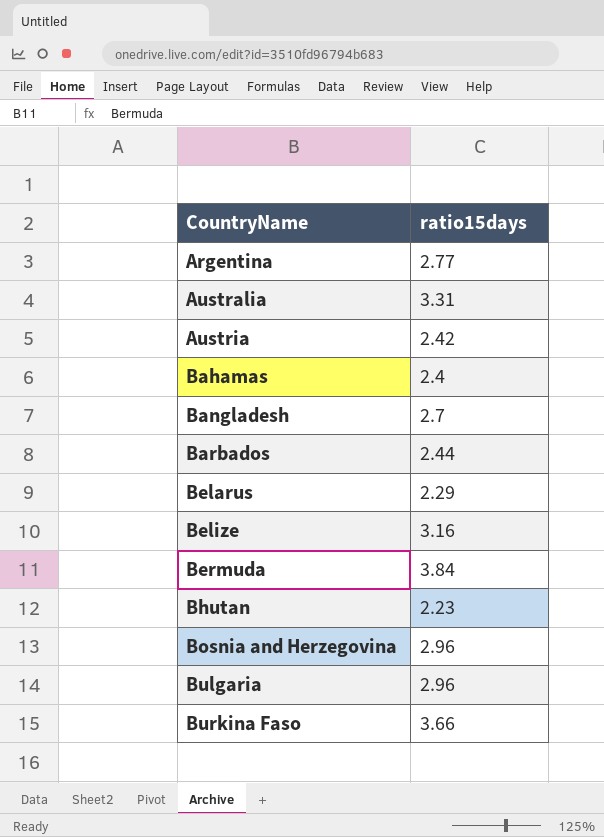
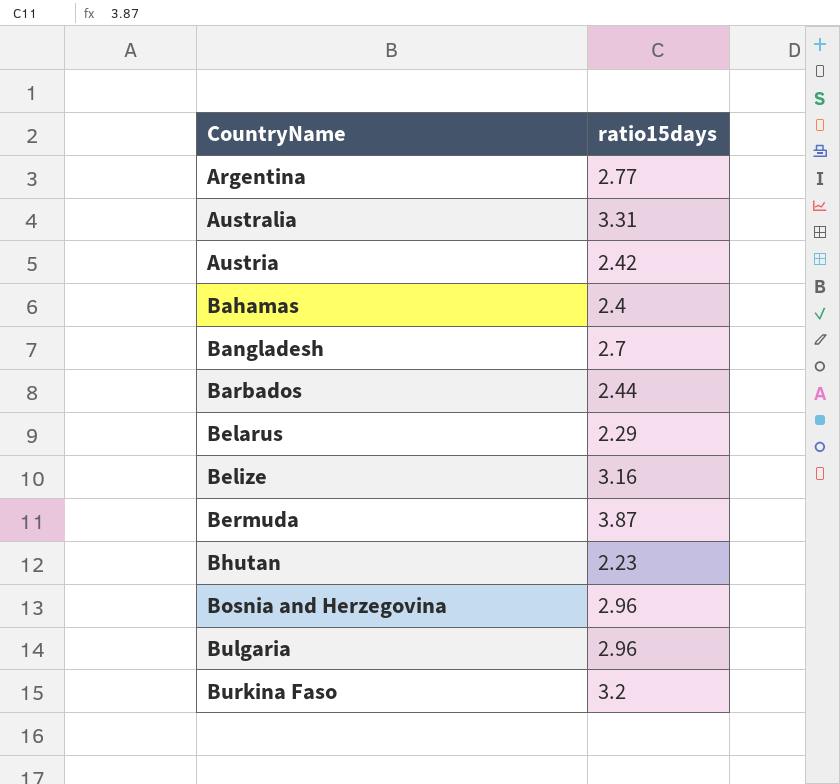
Bermuda | ratio15days: 3.84 -> 3.87
Burkina Faso | ratio15days: 3.66 -> 3.2

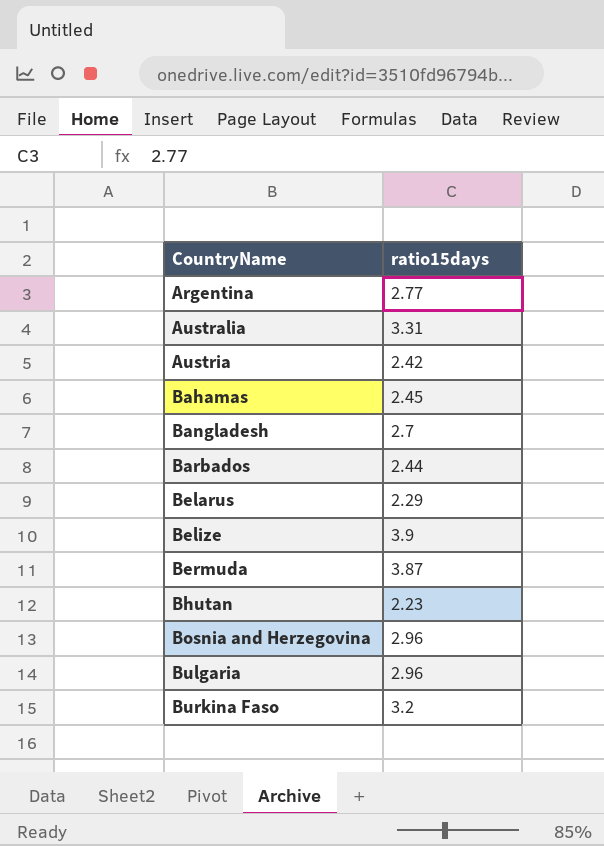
Bahamas | ratio15days: 2.4 -> 2.45
Belize | ratio15days: 3.16 -> 3.9

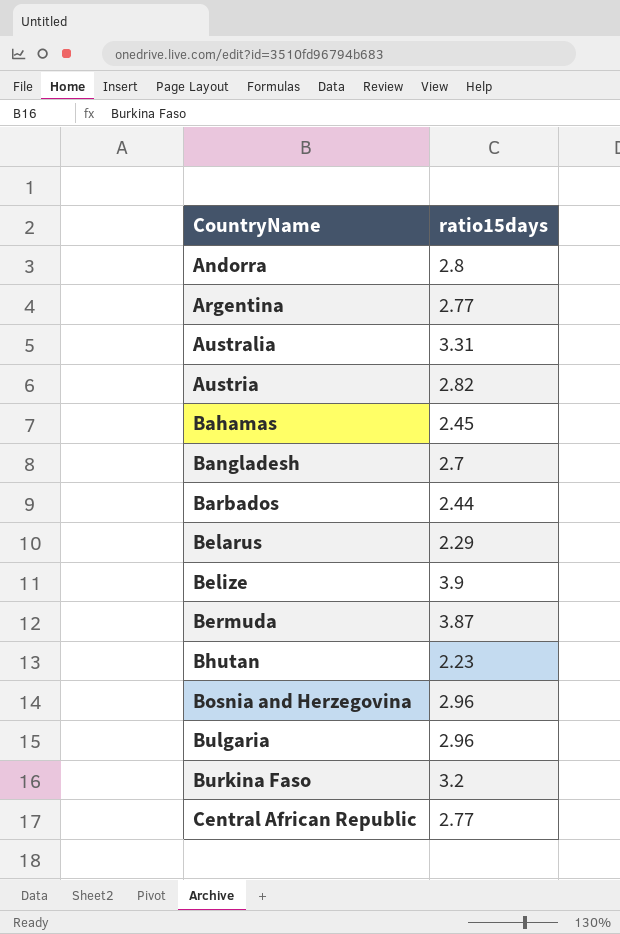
row Andorra: none -> 2.8
Austria | ratio15days: 2.42 -> 2.82
row Central African Republic: none -> 2.77

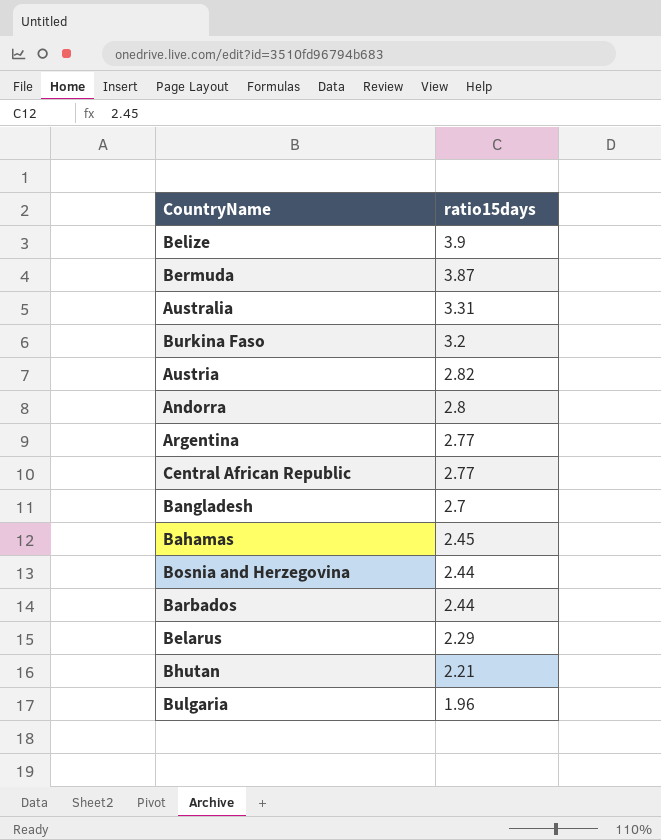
row order: CountryName ascending -> ratio15days descending
Bosnia and Herzegovina | ratio15days: 2.96 -> 2.44
Bhutan | ratio15days: 2.23 -> 2.21
Bulgaria | ratio15days: 2.96 -> 1.96

